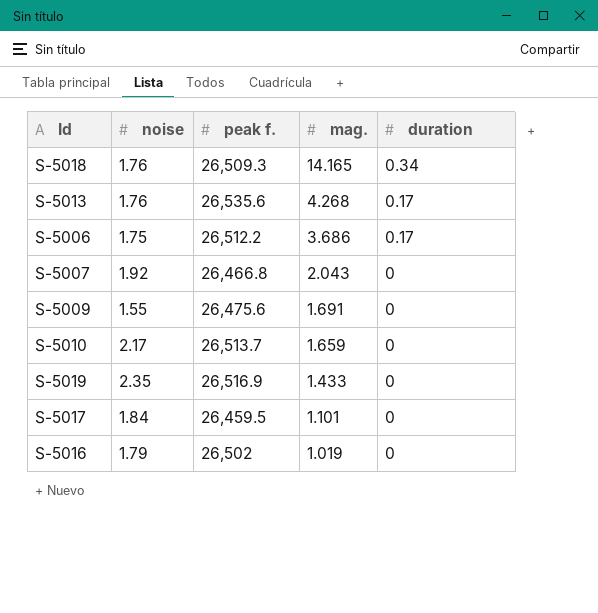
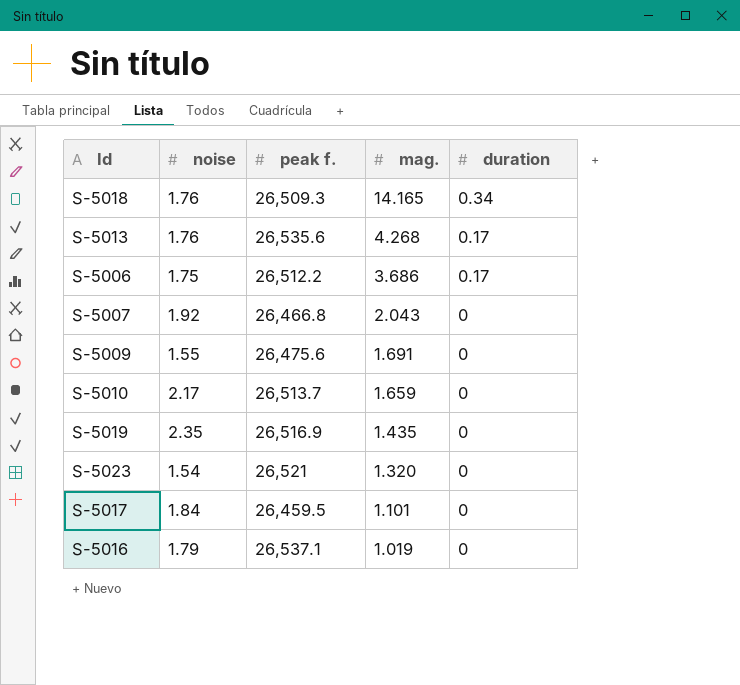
S-5019 | mag.: 1.433 -> 1.435
row S-5023: none -> 1.54 | 26,521 | 1.320 | 0
S-5016 | peak f.: 26,502 -> 26,537.1

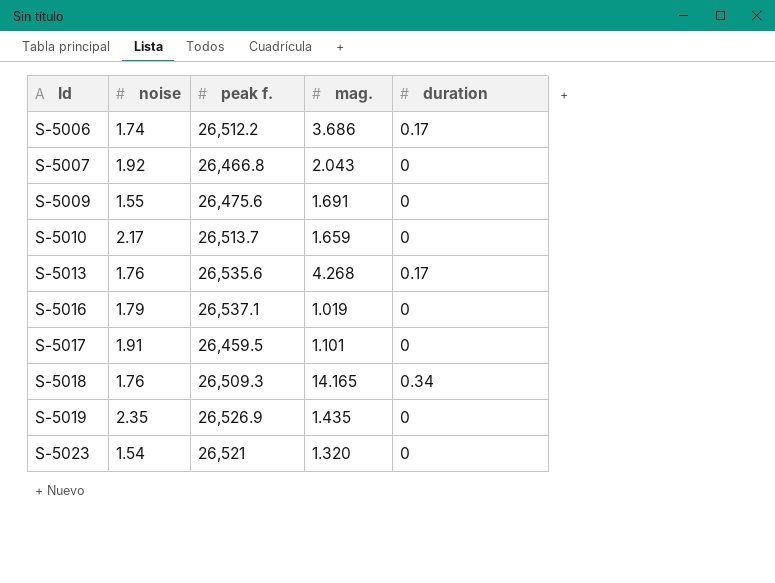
row order: mag. descending -> Id ascending
S-5006 | noise: 1.75 -> 1.74
S-5017 | noise: 1.84 -> 1.91
S-5019 | peak f.: 26,516.9 -> 26,526.9

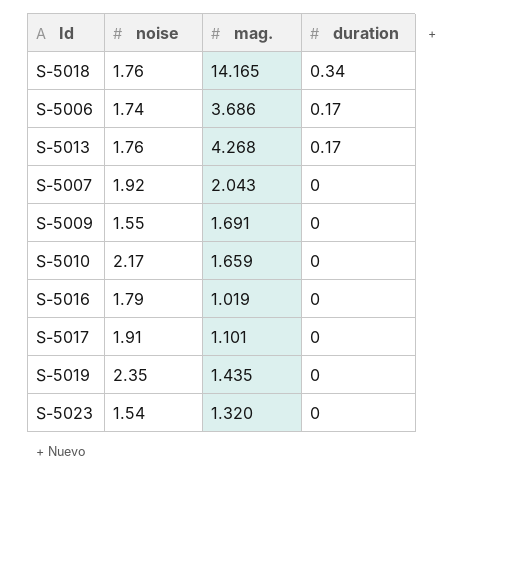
row order: Id ascending -> duration descending
column peak f. | position: 3 -> none

